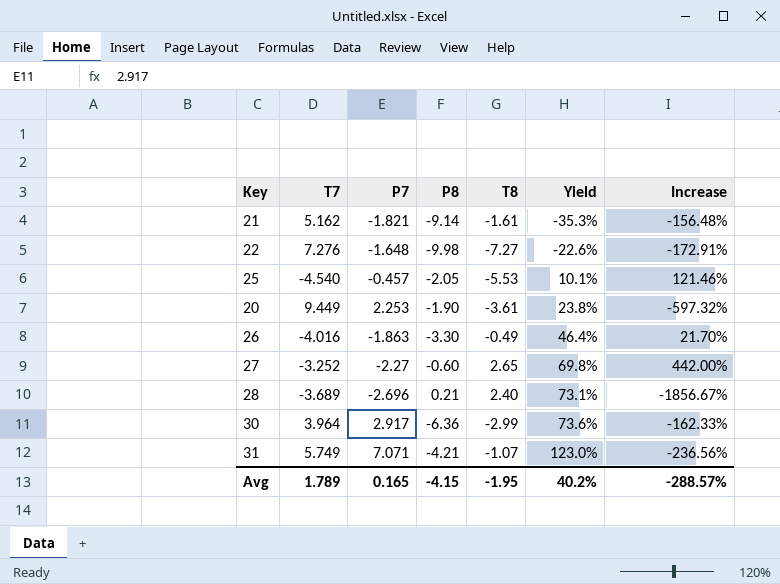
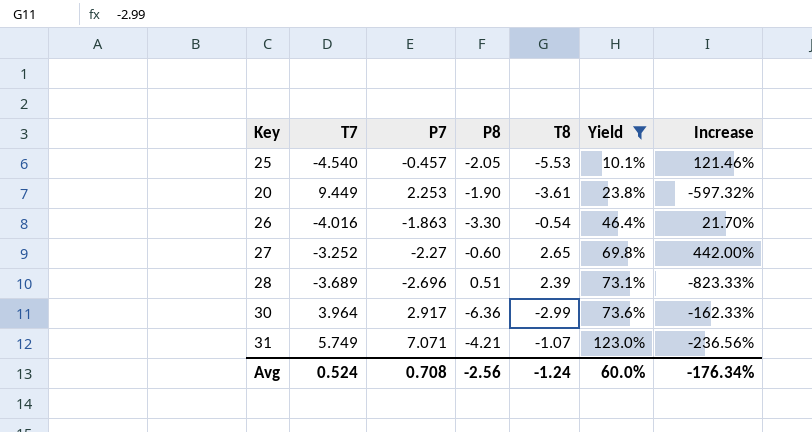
filter: none -> Yield >= 10.1%
26 | T8: -0.49 -> -0.54
28 | P8: 0.21 -> 0.51
28 | T8: 2.40 -> 2.39
28 | Increase: -1856.67% -> -823.33%
Avg | T7: 1.789 -> 0.524
Avg | P7: 0.165 -> 0.708
Avg | P8: -4.15 -> -2.56
Avg | T8: -1.95 -> -1.24
Avg | Yield: 40.2% -> 60.0%
Avg | Increase: -288.57% -> -176.34%

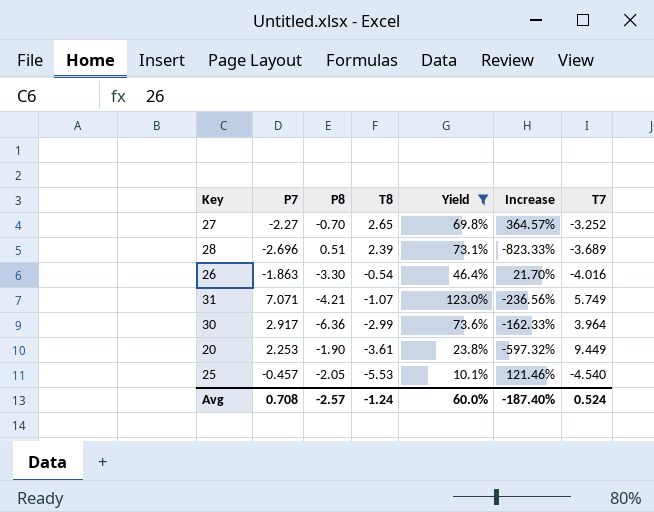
row order: Yield ascending -> T8 descending
column T7 | position: 2 -> 7
27 | P8: -0.60 -> -0.70
27 | Increase: 442.00% -> 364.57%
Avg | P8: -2.56 -> -2.57
Avg | Increase: -176.34% -> -187.40%

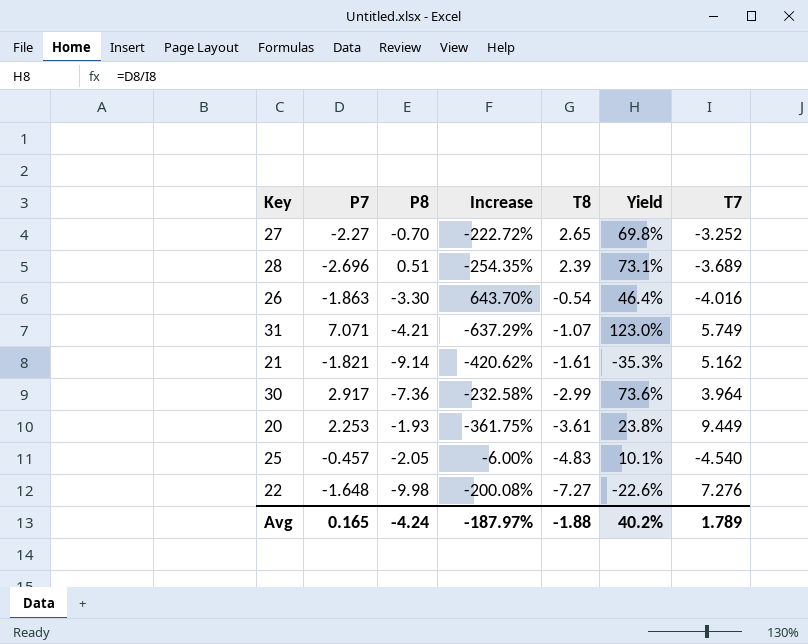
filter: Yield >= 10.1% -> none
column Increase | formula: ([T7] - [P8]) / [P8] -> ([T7] - [T8]) / [T8]
column Increase | position: 6 -> 4
30 | P8: -6.36 -> -7.36
20 | P8: -1.90 -> -1.93
25 | T8: -5.53 -> -4.83
Avg | P7: 0.708 -> 0.165
Avg | P8: -2.57 -> -4.24
Avg | Increase: -187.40% -> -187.97%
Avg | T8: -1.24 -> -1.88
Avg | Yield: 60.0% -> 40.2%
Avg | T7: 0.524 -> 1.789

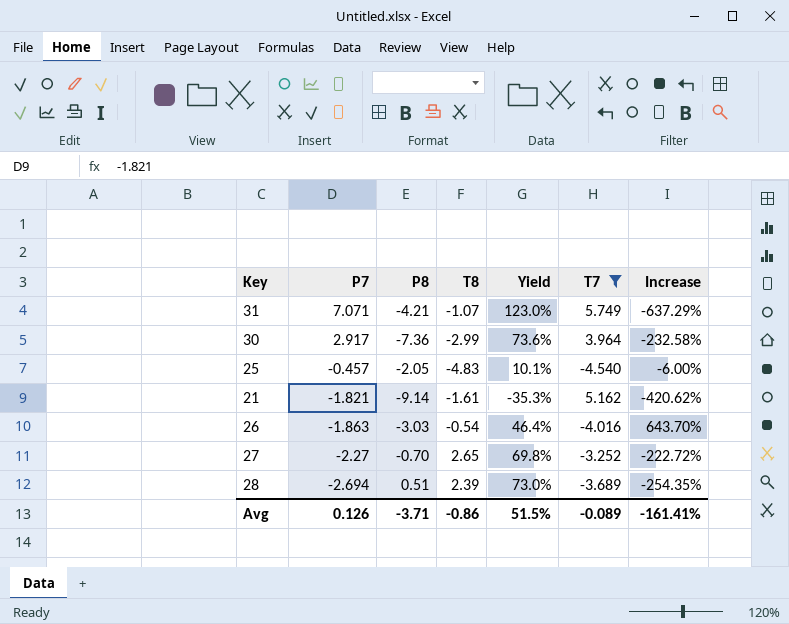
filter: none -> T7 <= 5.749
row order: T8 descending -> P7 descending
column Increase | position: 4 -> 7
26 | P8: -3.30 -> -3.03
28 | P7: -2.696 -> -2.694
28 | Yield: 73.1% -> 73.0%
Avg | P7: 0.165 -> 0.126
Avg | P8: -4.24 -> -3.71
Avg | T8: -1.88 -> -0.86
Avg | Yield: 40.2% -> 51.5%
Avg | T7: 1.789 -> -0.089
Avg | Increase: -187.97% -> -161.41%

